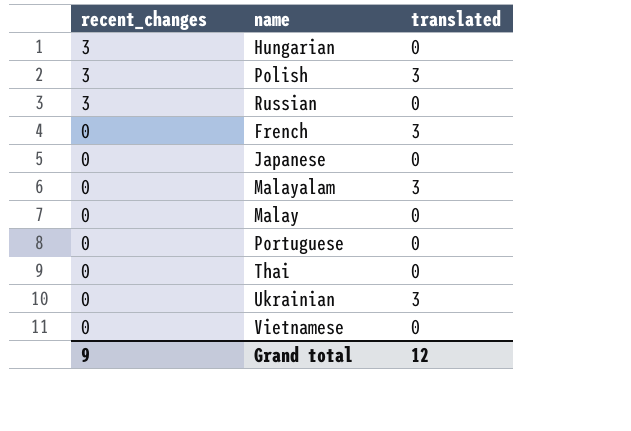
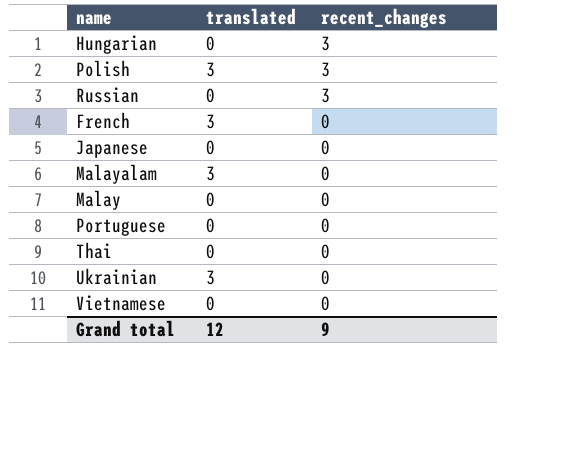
column recent_changes | position: 1 -> 3

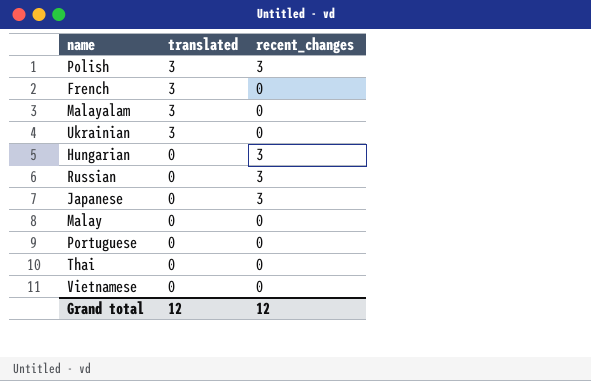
row order: recent_changes descending -> translated descending
Japanese | recent_changes: 0 -> 3
Grand total | recent_changes: 9 -> 12

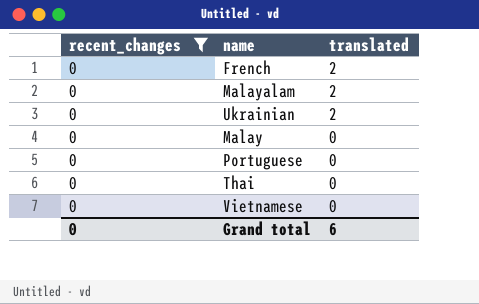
filter: none -> recent_changes = 0
column recent_changes | position: 3 -> 1
French | translated: 3 -> 2
Malayalam | translated: 3 -> 2
Ukrainian | translated: 3 -> 2
Grand total | recent_changes: 12 -> 0
Grand total | translated: 12 -> 6

